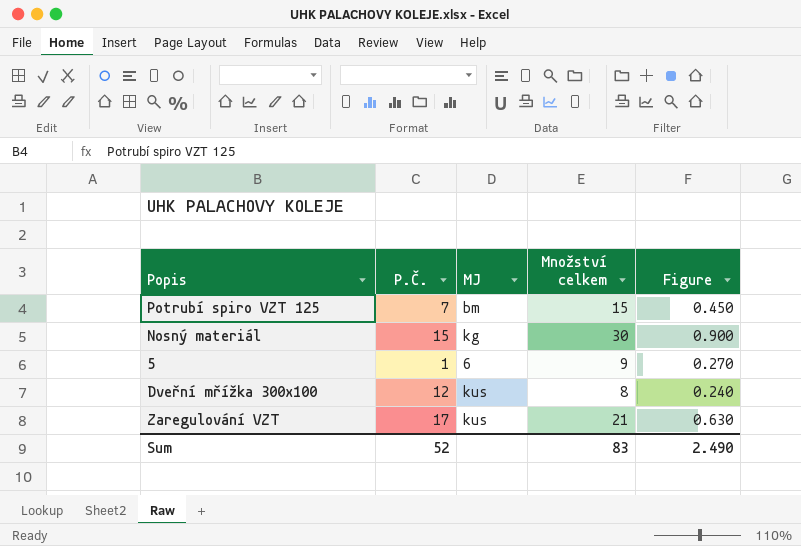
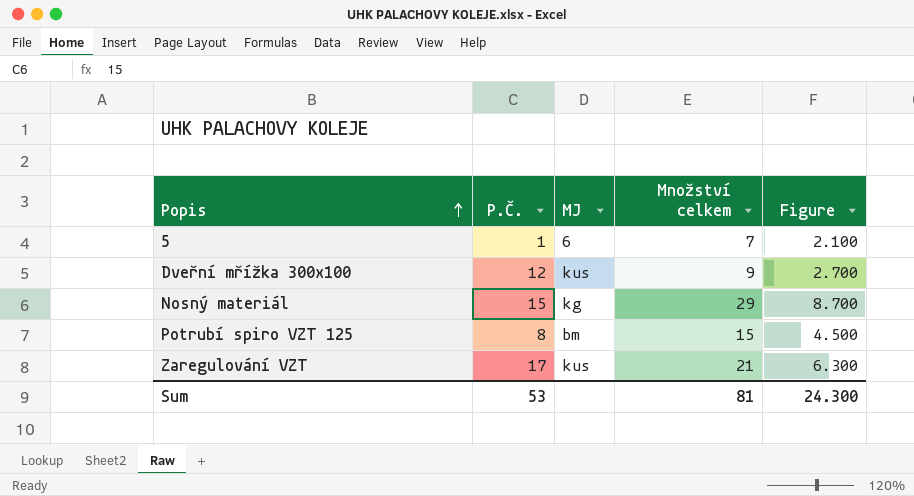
row order: none -> Popis ascending
column Figure | formula: [Množství celkem] * 0.03 -> [Množství celkem] * 0.3
5 | Množství celkem: 9 -> 7
Dveřní mřížka 300x100 | Množství celkem: 8 -> 9
Nosný materiál | Množství celkem: 30 -> 29
Potrubí spiro VZT 125 | P.Č.: 7 -> 8
Sum | P.Č.: 52 -> 53
Sum | Množství celkem: 83 -> 81
Sum | Figure: 2.490 -> 24.300

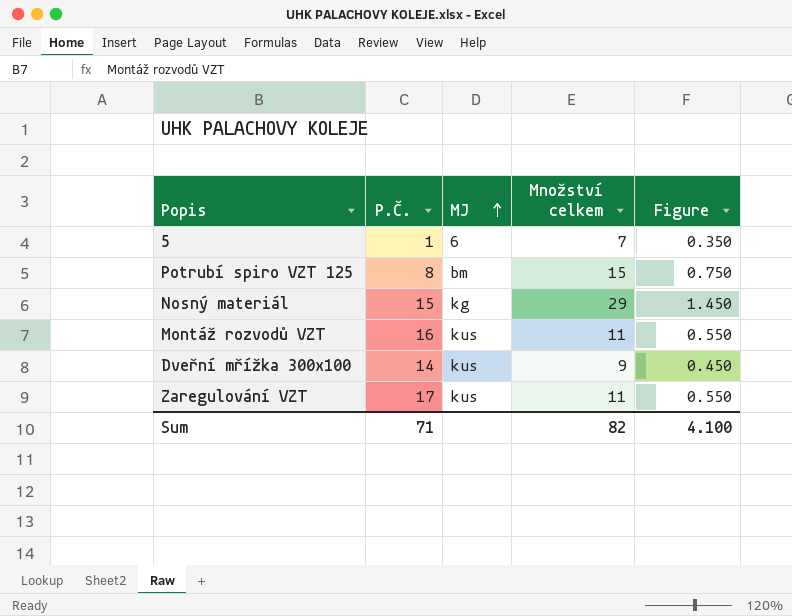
row order: Popis ascending -> MJ ascending
column Figure | formula: [Množství celkem] * 0.3 -> [Množství celkem] * 0.05
row Montáž rozvodů VZT: none -> 16 | kus | 11 | 0.550
Dveřní mřížka 300x100 | P.Č.: 12 -> 14
Zaregulování VZT | Množství celkem: 21 -> 11
Sum | P.Č.: 53 -> 71
Sum | Množství celkem: 81 -> 82
Sum | Figure: 24.300 -> 4.100

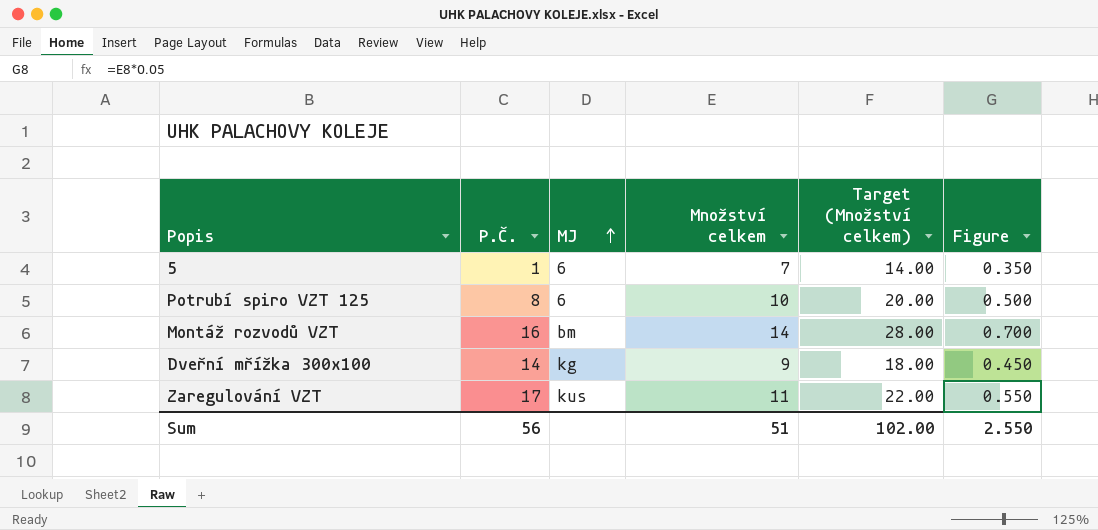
column Target (Množství celkem) | formula: none -> [Množství celkem] * 2
row Nosný materiál: 15 | kg | 29 | 1.450 -> none
Potrubí spiro VZT 125 | MJ: bm -> 6
Potrubí spiro VZT 125 | Množství celkem: 15 -> 10
Potrubí spiro VZT 125 | Figure: 0.750 -> 0.500
Montáž rozvodů VZT | MJ: kus -> bm
Montáž rozvodů VZT | Množství celkem: 11 -> 14
Montáž rozvodů VZT | Figure: 0.550 -> 0.700
Dveřní mřížka 300x100 | MJ: kus -> kg
Sum | P.Č.: 71 -> 56
Sum | Množství celkem: 82 -> 51
Sum | Figure: 4.100 -> 2.550

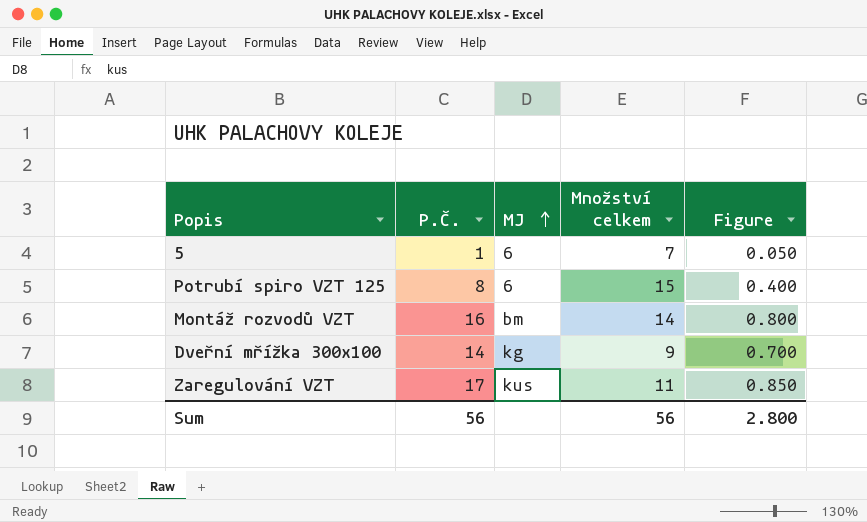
column Target (Množství celkem) | formula: [Množství celkem] * 2 -> none
column Figure | formula: [Množství celkem] * 0.05 -> [P.Č.] * 0.05
Potrubí spiro VZT 125 | Množství celkem: 10 -> 15
Sum | Množství celkem: 51 -> 56
Sum | Figure: 2.550 -> 2.800

